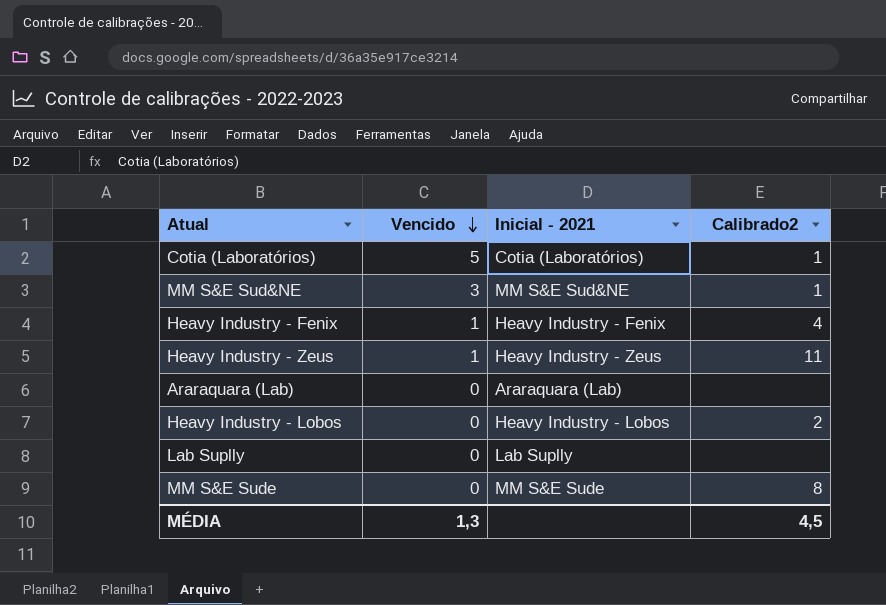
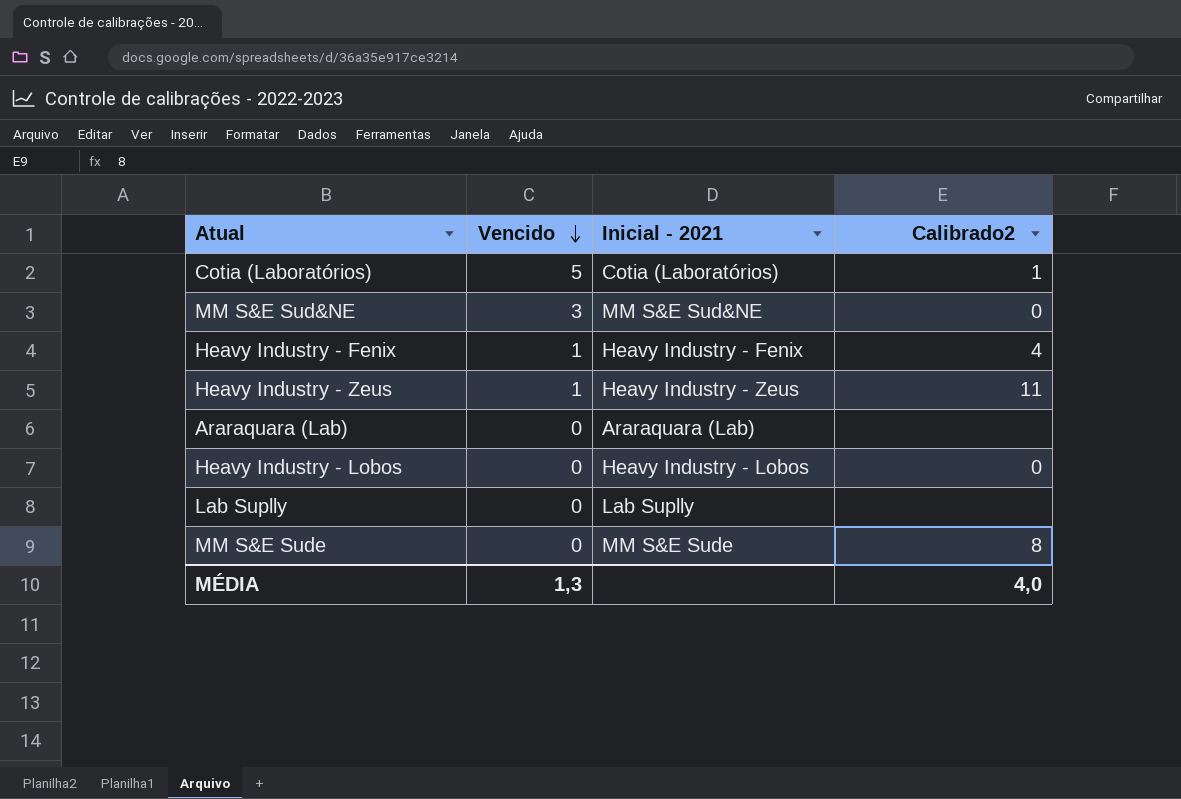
MM S&E Sud&NE | Calibrado2: 1 -> 0
Heavy Industry - Lobos | Calibrado2: 2 -> 0
MÉDIA | Calibrado2: 4,5 -> 4,0

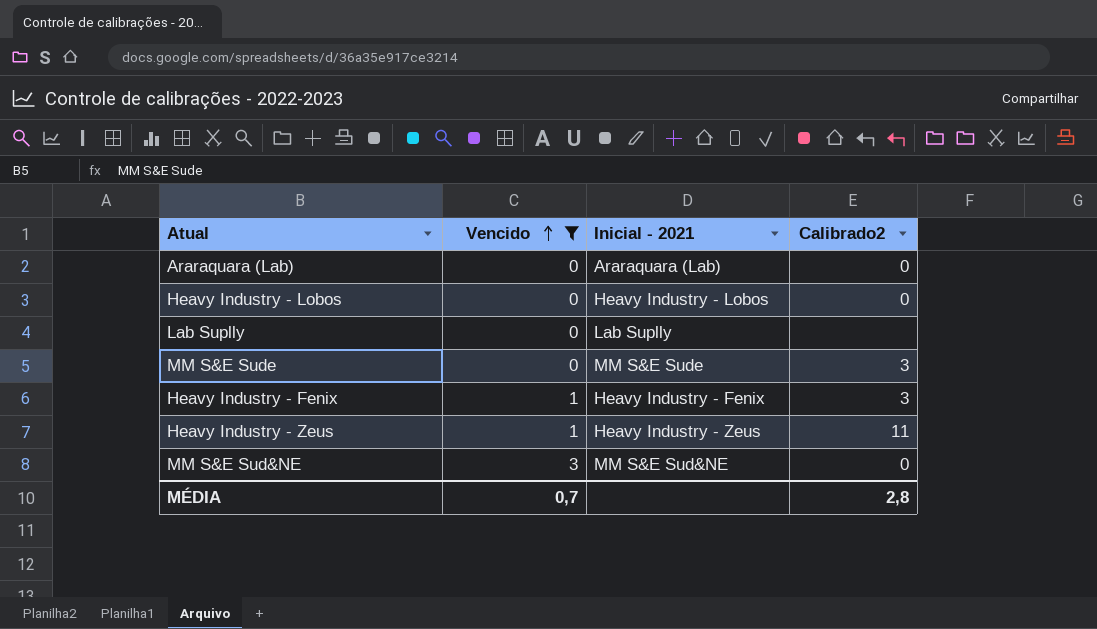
filter: none -> Vencido != 5
row order: Vencido descending -> Vencido ascending
Araraquara (Lab) | Calibrado2: none -> 0
MM S&E Sude | Calibrado2: 8 -> 3
Heavy Industry - Fenix | Calibrado2: 4 -> 3
MÉDIA | Vencido: 1,3 -> 0,7
MÉDIA | Calibrado2: 4,0 -> 2,8

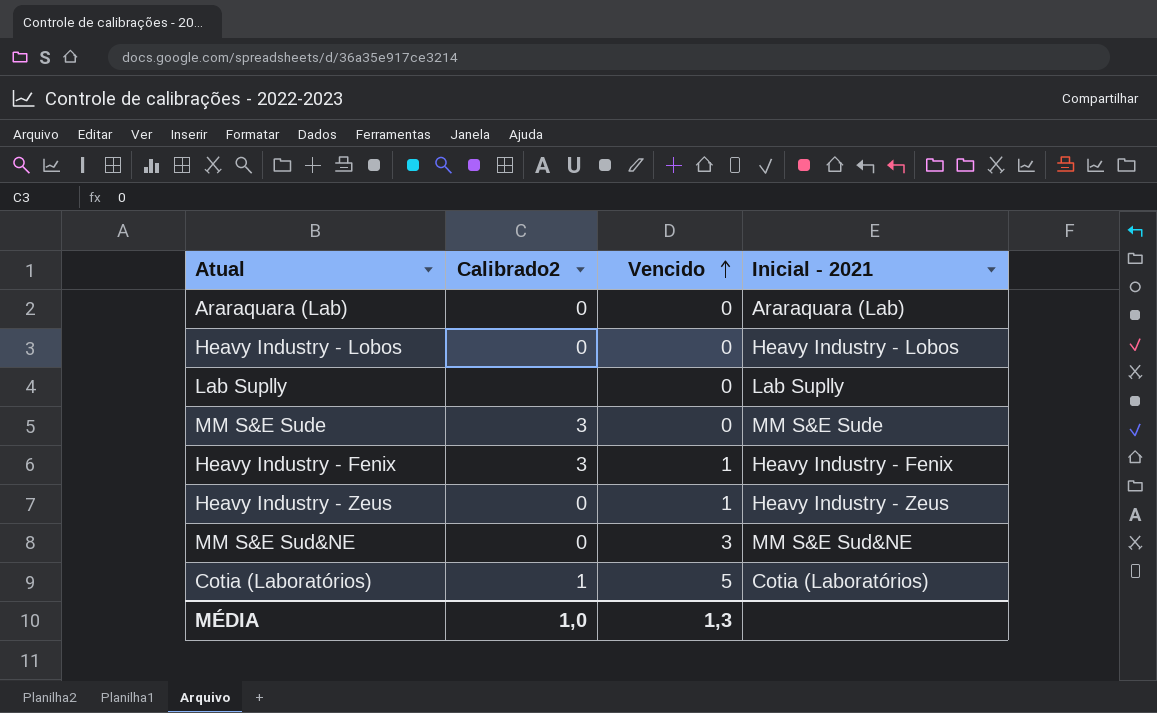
filter: Vencido != 5 -> none
column Calibrado2 | position: 4 -> 2
Heavy Industry - Zeus | Calibrado2: 11 -> 0
MÉDIA | Calibrado2: 2,8 -> 1,0
MÉDIA | Vencido: 0,7 -> 1,3

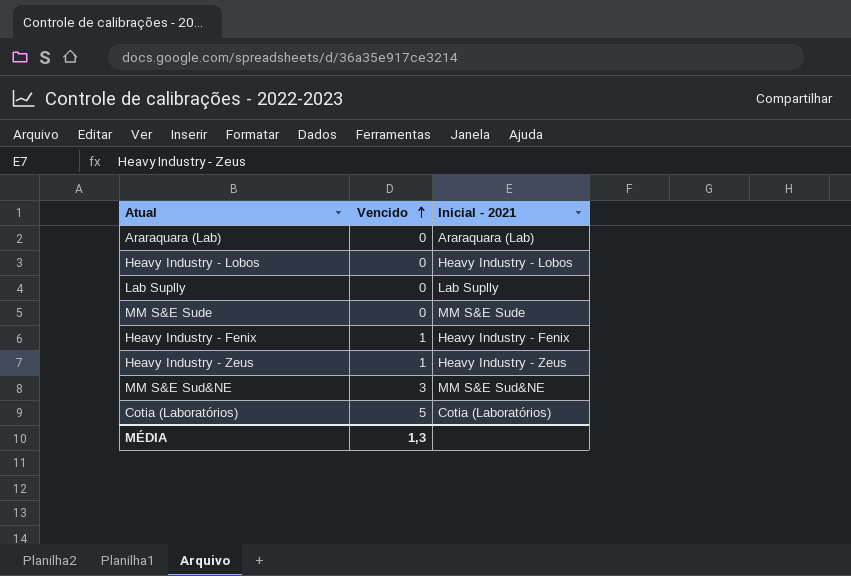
column Calibrado2 | position: 2 -> none

